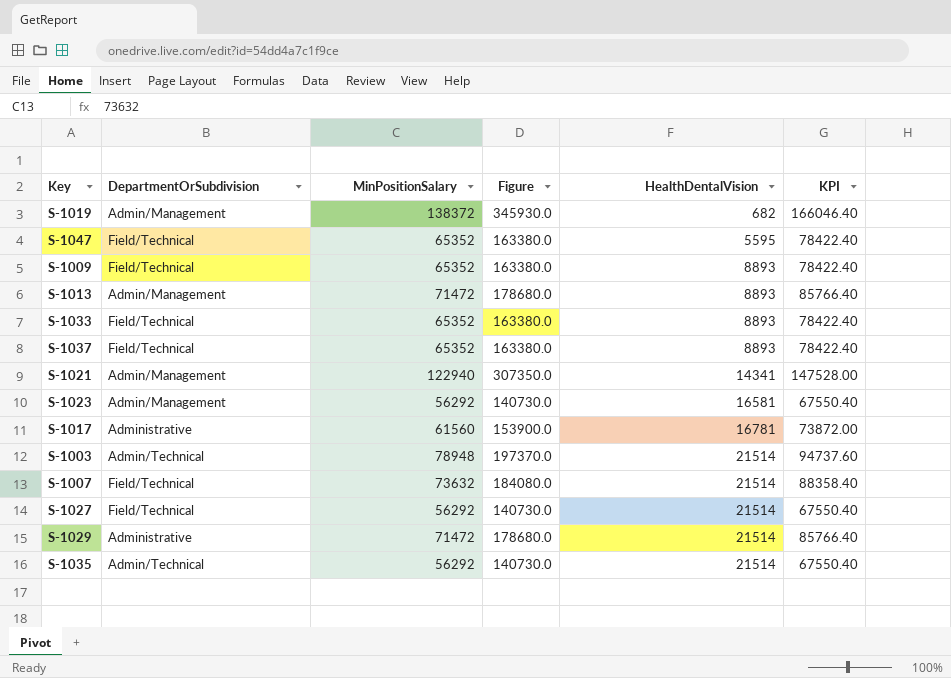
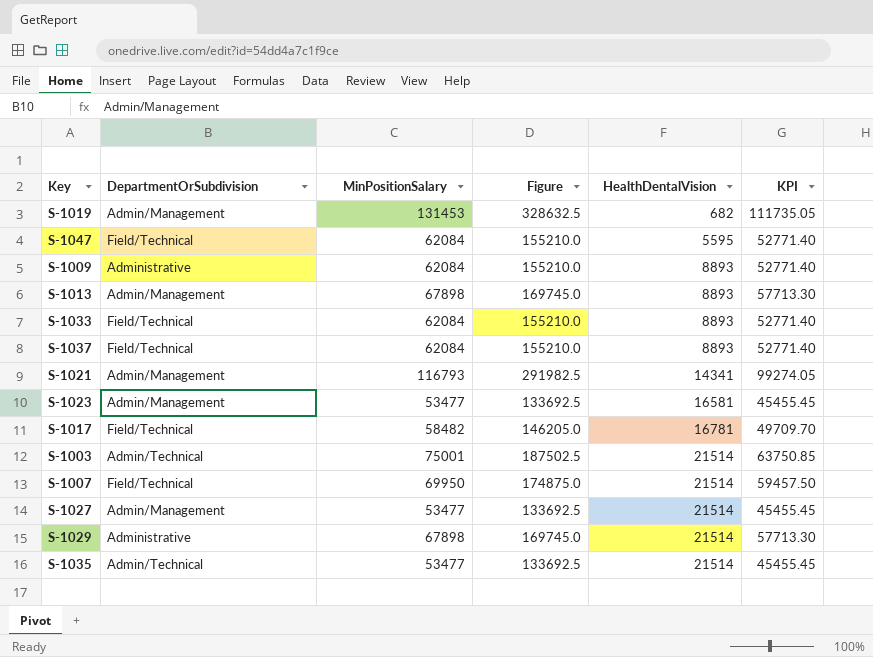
column KPI | formula: [MinPositionSalary] * 1.2 -> [MinPositionSalary] * 0.85
S-1019 | MinPositionSalary: 138372 -> 131453
S-1019 | Figure: 345930.0 -> 328632.5
S-1047 | MinPositionSalary: 65352 -> 62084
S-1047 | Figure: 163380.0 -> 155210.0
S-1009 | DepartmentOrSubdivision: Field/Technical -> Administrative
S-1009 | MinPositionSalary: 65352 -> 62084
S-1009 | Figure: 163380.0 -> 155210.0
S-1013 | MinPositionSalary: 71472 -> 67898
S-1013 | Figure: 178680.0 -> 169745.0
S-1033 | MinPositionSalary: 65352 -> 62084
S-1033 | Figure: 163380.0 -> 155210.0
S-1037 | MinPositionSalary: 65352 -> 62084
S-1037 | Figure: 163380.0 -> 155210.0
S-1021 | MinPositionSalary: 122940 -> 116793
S-1021 | Figure: 307350.0 -> 291982.5
S-1023 | MinPositionSalary: 56292 -> 53477
S-1023 | Figure: 140730.0 -> 133692.5
S-1017 | DepartmentOrSubdivision: Administrative -> Field/Technical
S-1017 | MinPositionSalary: 61560 -> 58482
S-1017 | Figure: 153900.0 -> 146205.0
S-1003 | MinPositionSalary: 78948 -> 75001
S-1003 | Figure: 197370.0 -> 187502.5
S-1007 | MinPositionSalary: 73632 -> 69950
S-1007 | Figure: 184080.0 -> 174875.0
S-1027 | DepartmentOrSubdivision: Field/Technical -> Admin/Management
S-1027 | MinPositionSalary: 56292 -> 53477
S-1027 | Figure: 140730.0 -> 133692.5
S-1029 | MinPositionSalary: 71472 -> 67898
S-1029 | Figure: 178680.0 -> 169745.0
S-1035 | MinPositionSalary: 56292 -> 53477
S-1035 | Figure: 140730.0 -> 133692.5

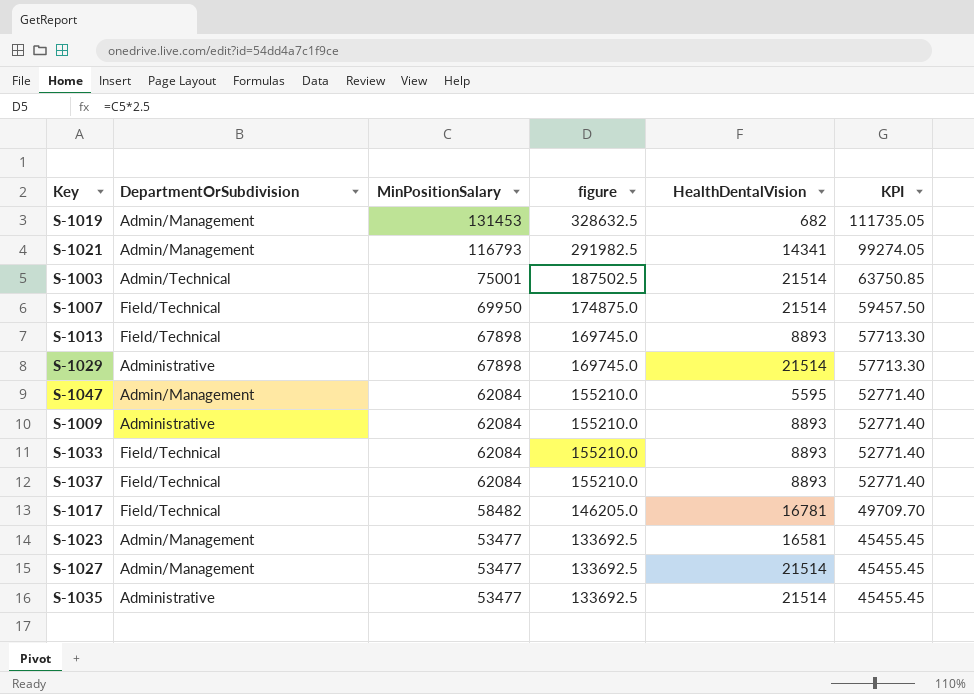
row order: HealthDentalVision ascending -> MinPositionSalary descending
column name: Figure -> figure
S-1013 | DepartmentOrSubdivision: Admin/Management -> Field/Technical
S-1047 | DepartmentOrSubdivision: Field/Technical -> Admin/Management
S-1035 | DepartmentOrSubdivision: Admin/Technical -> Administrative

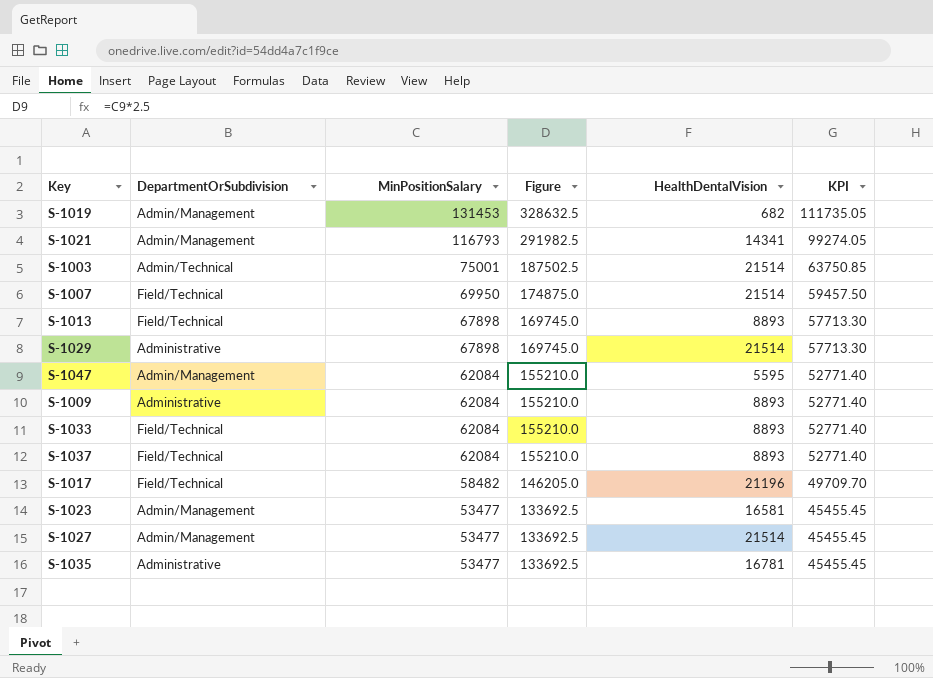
column name: figure -> Figure
S-1017 | HealthDentalVision: 16781 -> 21196
S-1035 | HealthDentalVision: 21514 -> 16781

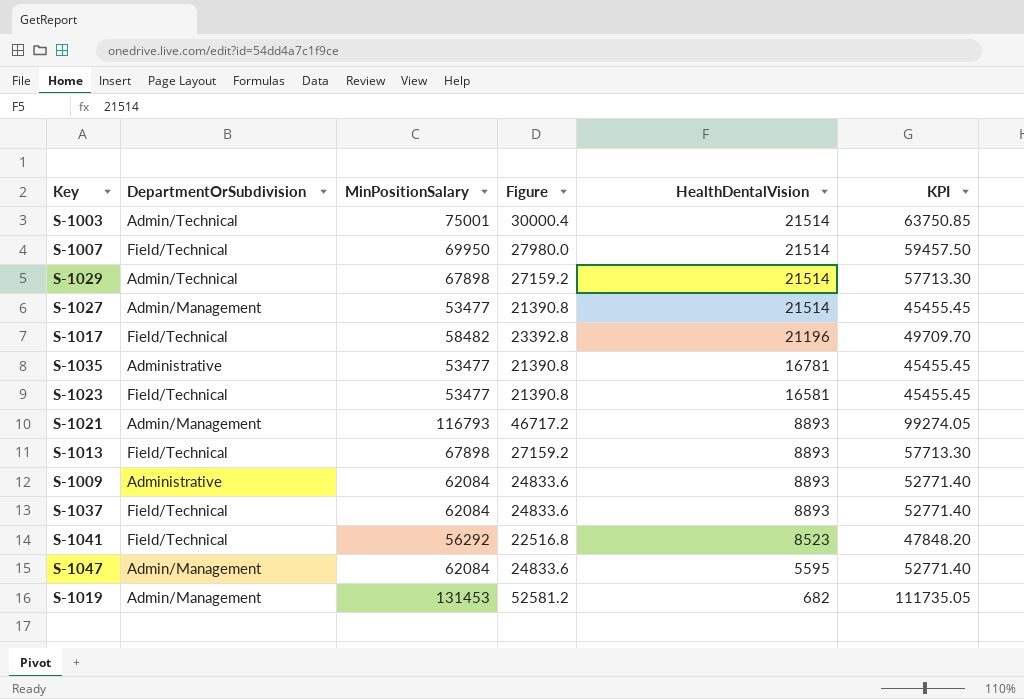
row order: MinPositionSalary descending -> HealthDentalVision descending
column Figure | formula: [MinPositionSalary] * 2.5 -> [MinPositionSalary] * 0.4
row S-1033: Field/Technical | 62084 | 155210.0 | 8893 | 52771.40 -> none
S-1029 | DepartmentOrSubdivision: Administrative -> Admin/Technical
S-1023 | DepartmentOrSubdivision: Admin/Management -> Field/Technical
S-1021 | HealthDentalVision: 14341 -> 8893
row S-1041: none -> Field/Technical | 56292 | 22516.8 | 8523 | 47848.20

